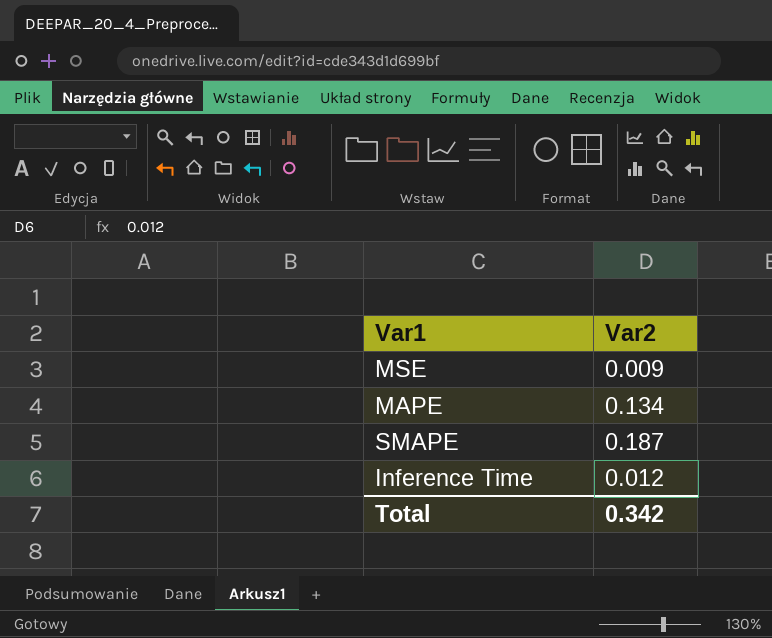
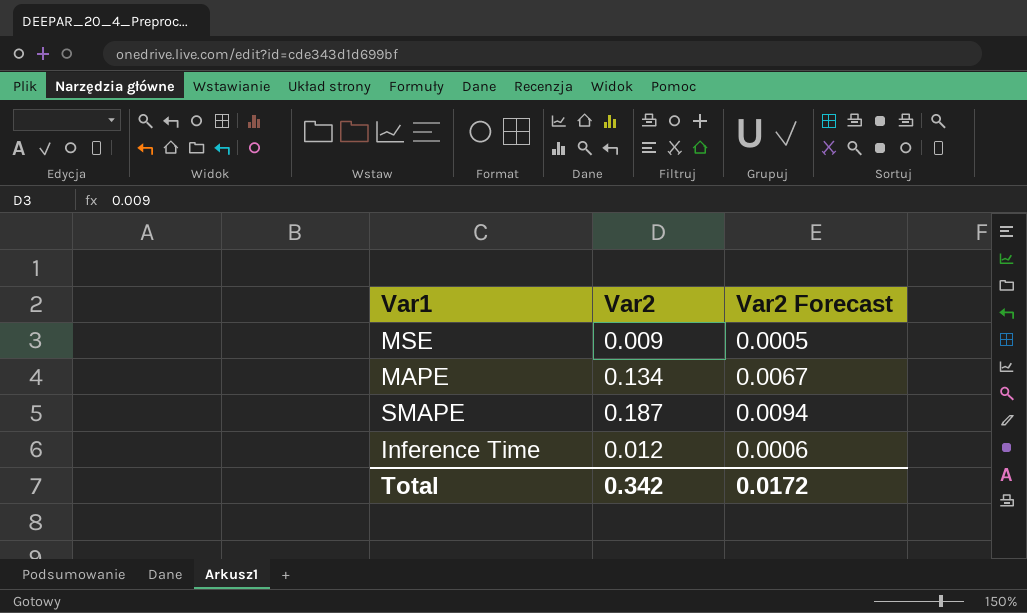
column Var2 Forecast | formula: none -> [Var2] * 0.05

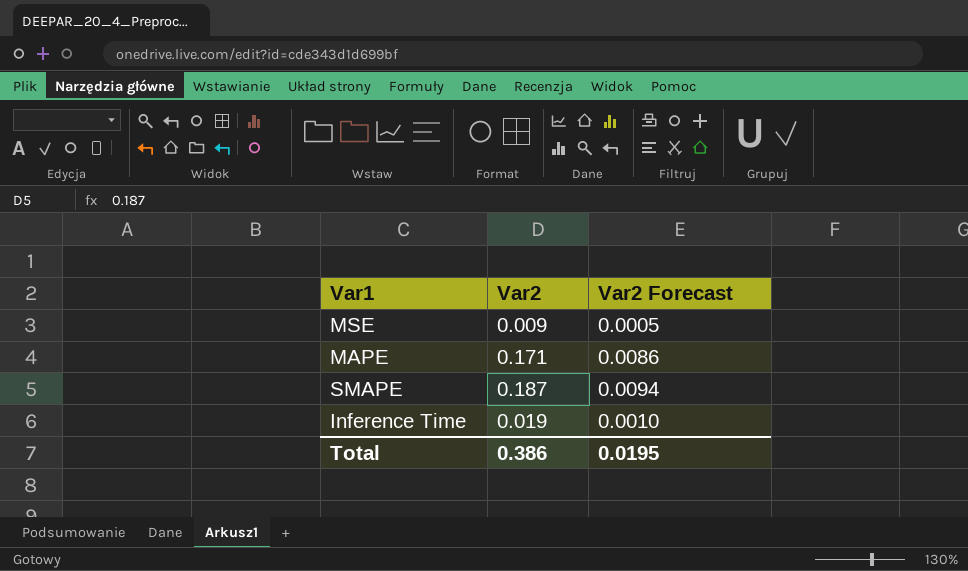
MAPE | Var2: 0.134 -> 0.171
MAPE | Var2 Forecast: 0.0067 -> 0.0086
Inference Time | Var2: 0.012 -> 0.019
Inference Time | Var2 Forecast: 0.0006 -> 0.0010
Total | Var2: 0.342 -> 0.386
Total | Var2 Forecast: 0.0172 -> 0.0195

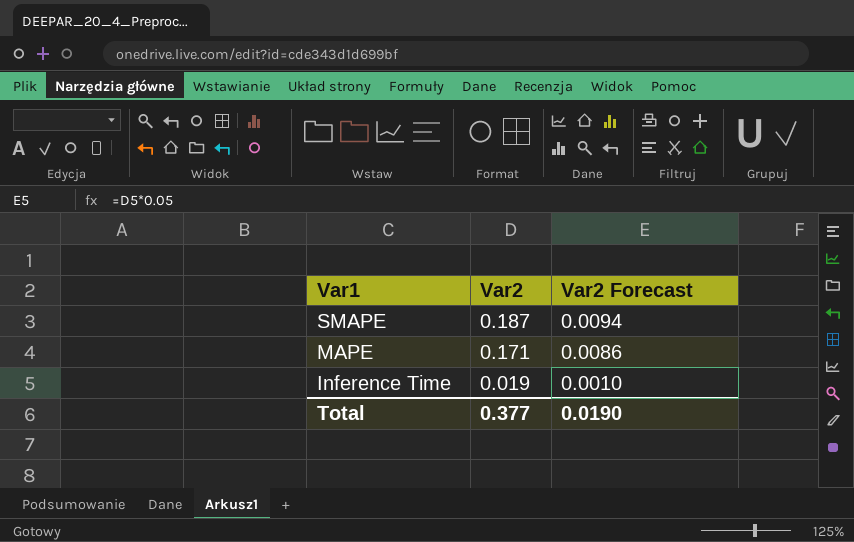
row order: none -> Var1 descending
row MSE: 0.009 | 0.0005 -> none
Total | Var2: 0.386 -> 0.377
Total | Var2 Forecast: 0.0195 -> 0.0190

